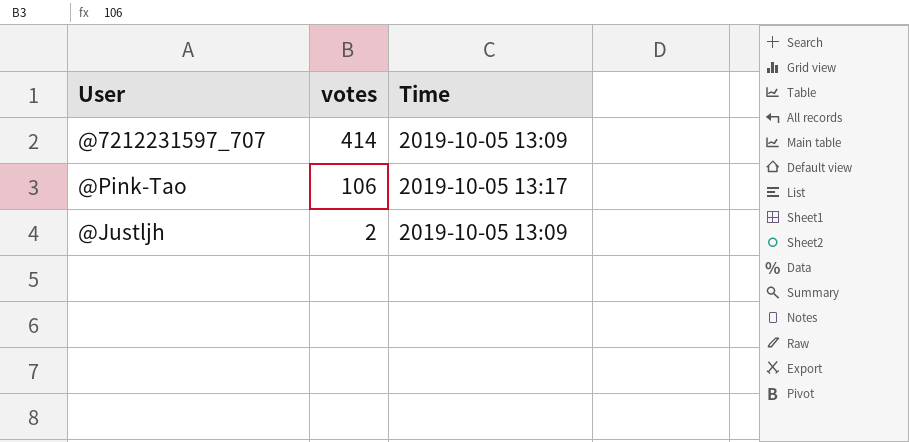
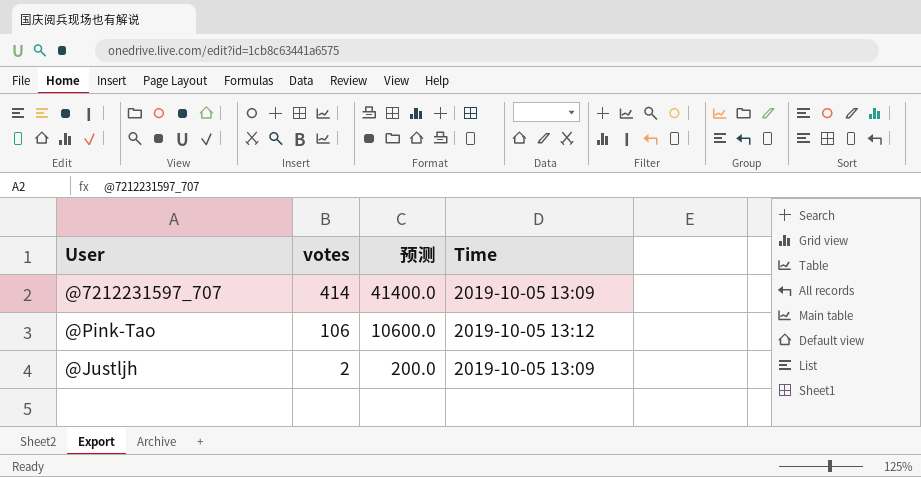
column 预测 | formula: none -> [votes] * 100
@Pink-Tao | Time: 2019-10-05 13:17 -> 2019-10-05 13:12

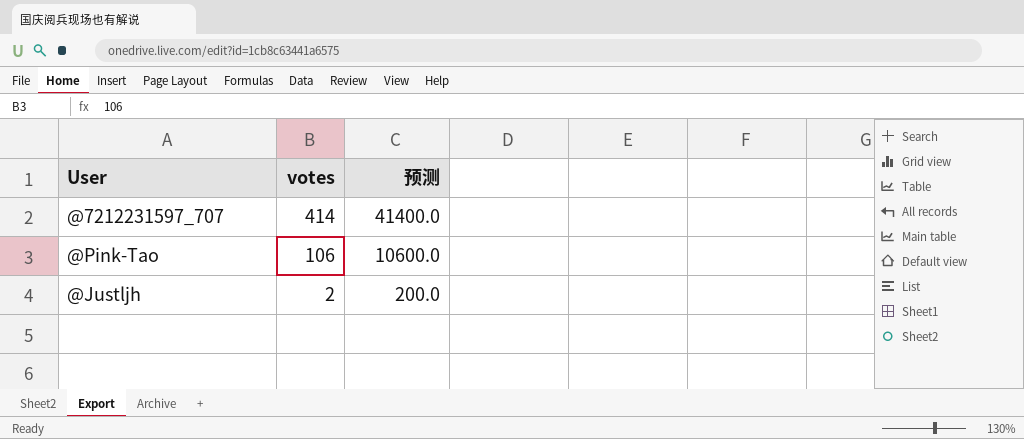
column Time | position: 4 -> none

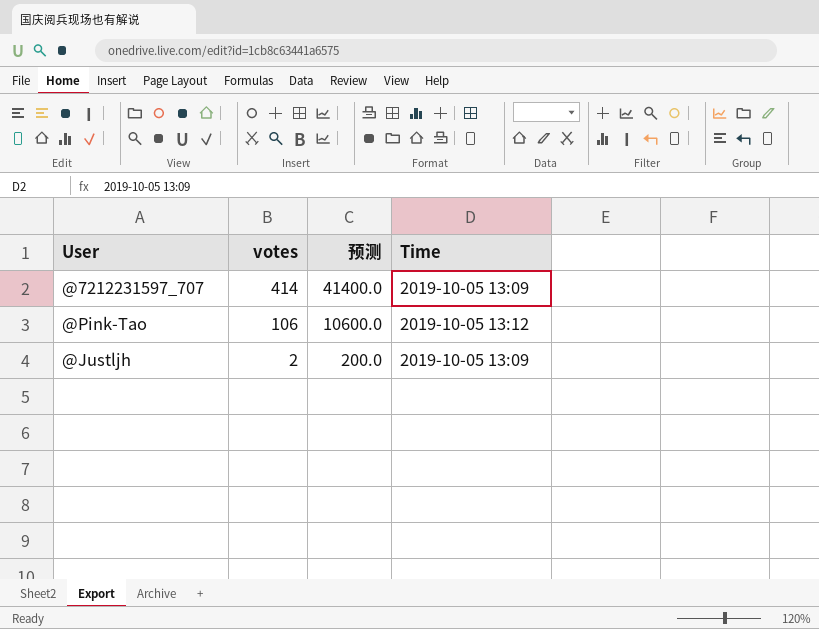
column Time | position: none -> 4

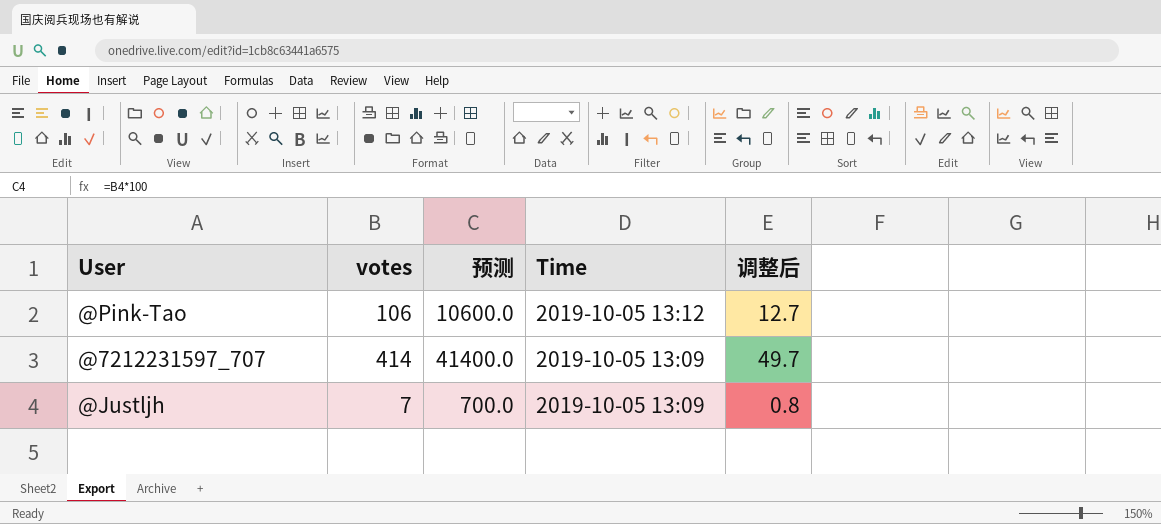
row order: votes descending -> Time descending
column 调整后 | formula: none -> [votes] * 0.12
@Justljh | votes: 2 -> 7
@Justljh | 预测: 200.0 -> 700.0

